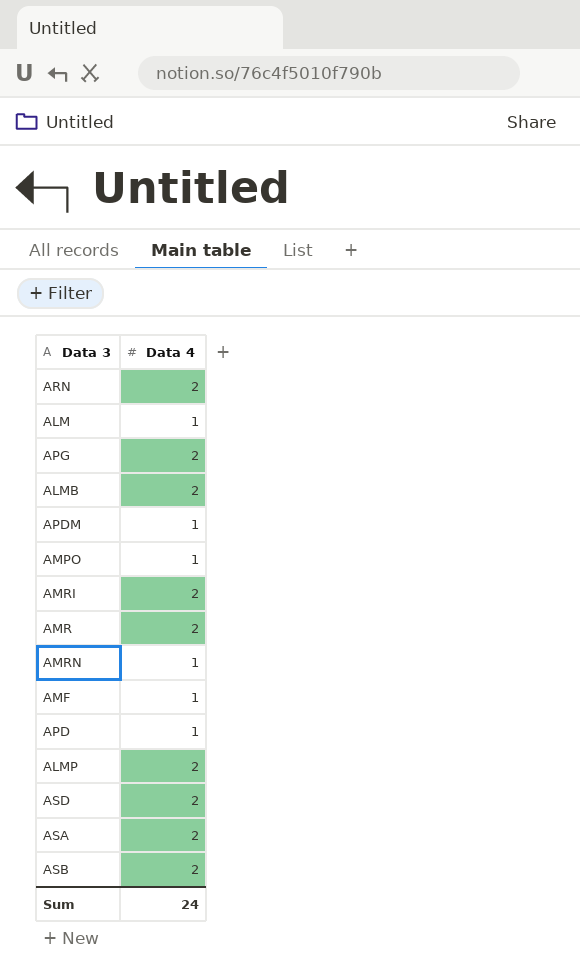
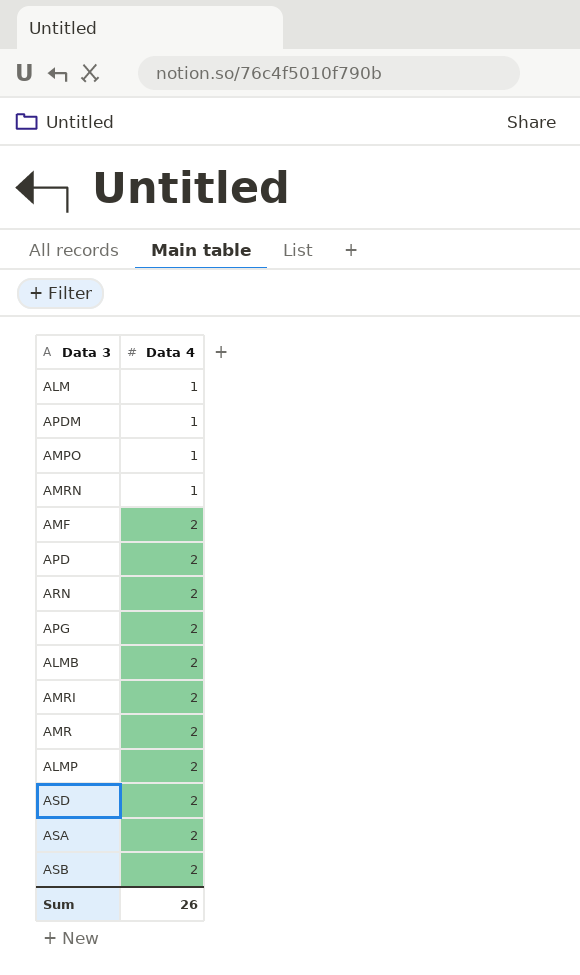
row order: none -> Data 4 ascending
AMF | Data 4: 1 -> 2
APD | Data 4: 1 -> 2
Sum | Data 4: 24 -> 26

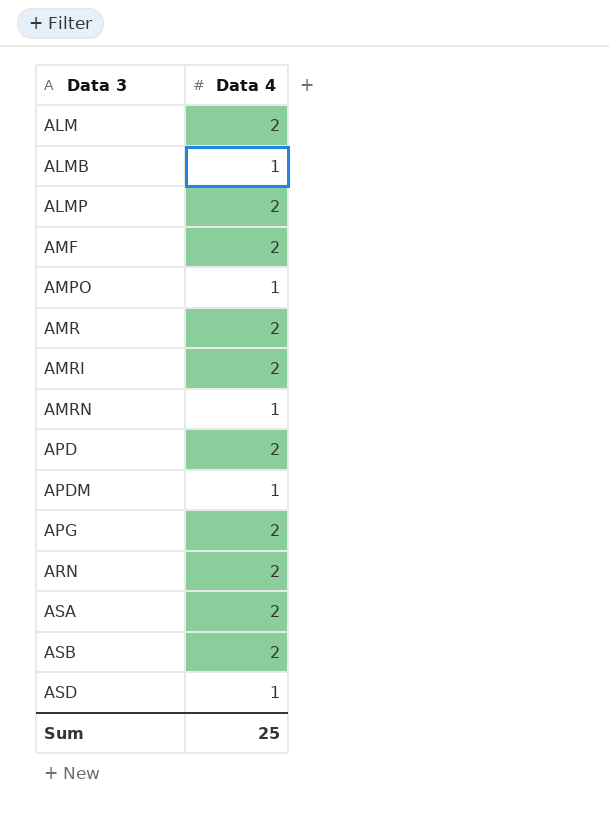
row order: Data 4 ascending -> Data 3 ascending
ALM | Data 4: 1 -> 2
ALMB | Data 4: 2 -> 1
ASD | Data 4: 2 -> 1
Sum | Data 4: 26 -> 25

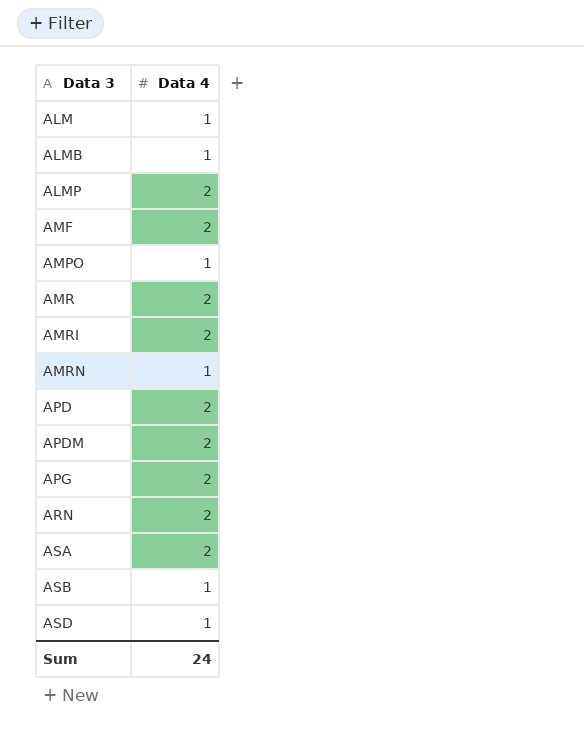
ALM | Data 4: 2 -> 1
APDM | Data 4: 1 -> 2
ASB | Data 4: 2 -> 1
Sum | Data 4: 25 -> 24

